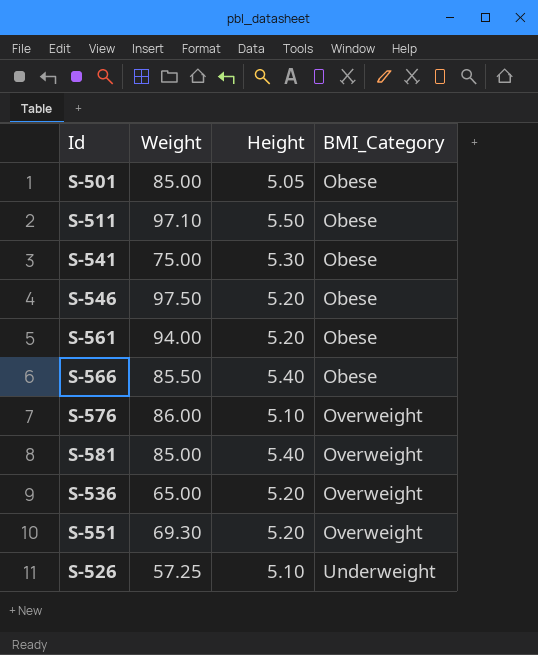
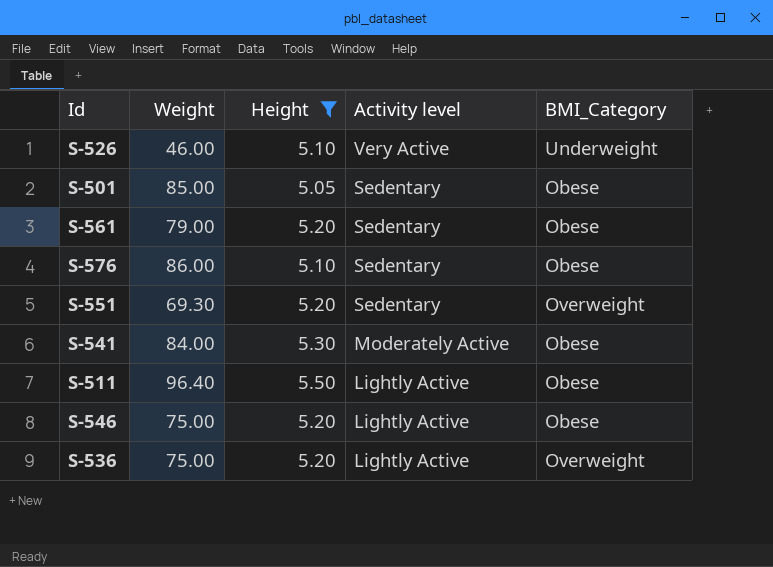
filter: none -> Height != 5.40
row order: BMI_Category ascending -> Activity level descending
column Activity level | position: none -> 4
S-526 | Weight: 57.25 -> 46.00
S-561 | Weight: 94.00 -> 79.00
S-576 | BMI_Category: Overweight -> Obese
S-541 | Weight: 75.00 -> 84.00
S-511 | Weight: 97.10 -> 96.40
S-546 | Weight: 97.50 -> 75.00
S-536 | Weight: 65.00 -> 75.00

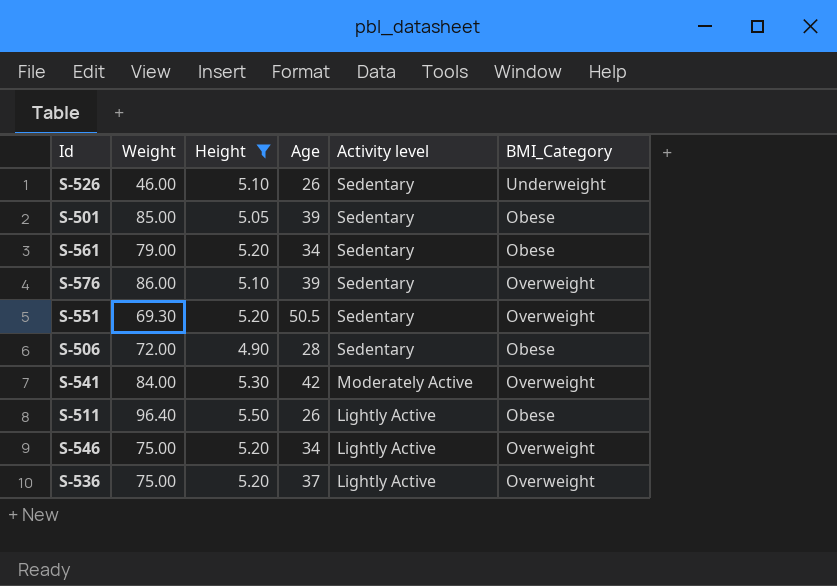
column Age | position: none -> 4
S-526 | Activity level: Very Active -> Sedentary
S-576 | BMI_Category: Obese -> Overweight
row S-506: none -> 72.00 | 4.90 | 28 | Sedentary | Obese
S-541 | BMI_Category: Obese -> Overweight
S-546 | BMI_Category: Obese -> Overweight

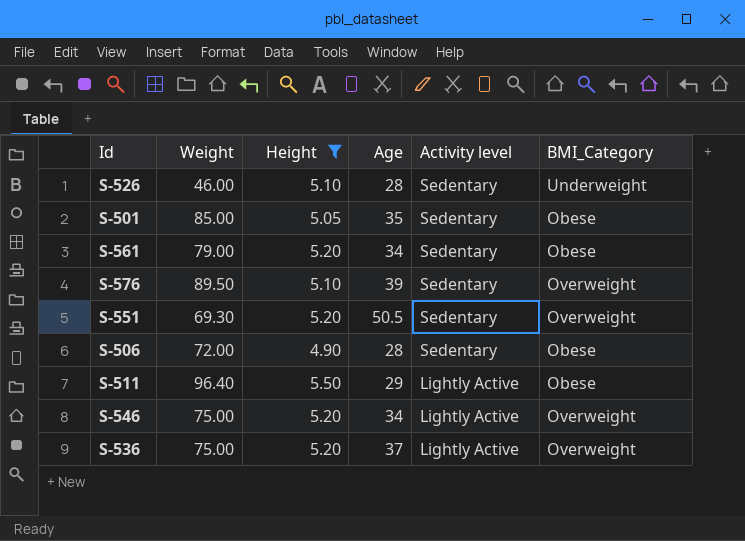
row S-541: 84.00 | 5.30 | 42 | Moderately Active | Overweight -> none
S-526 | Age: 26 -> 28
S-501 | Age: 39 -> 35
S-576 | Weight: 86.00 -> 89.50
S-511 | Age: 26 -> 29

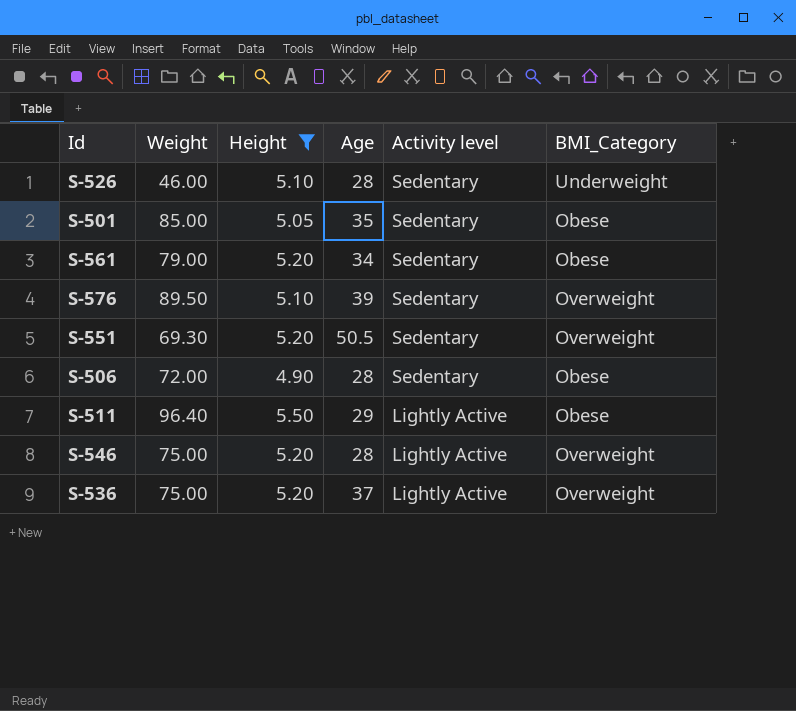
S-546 | Age: 34 -> 28

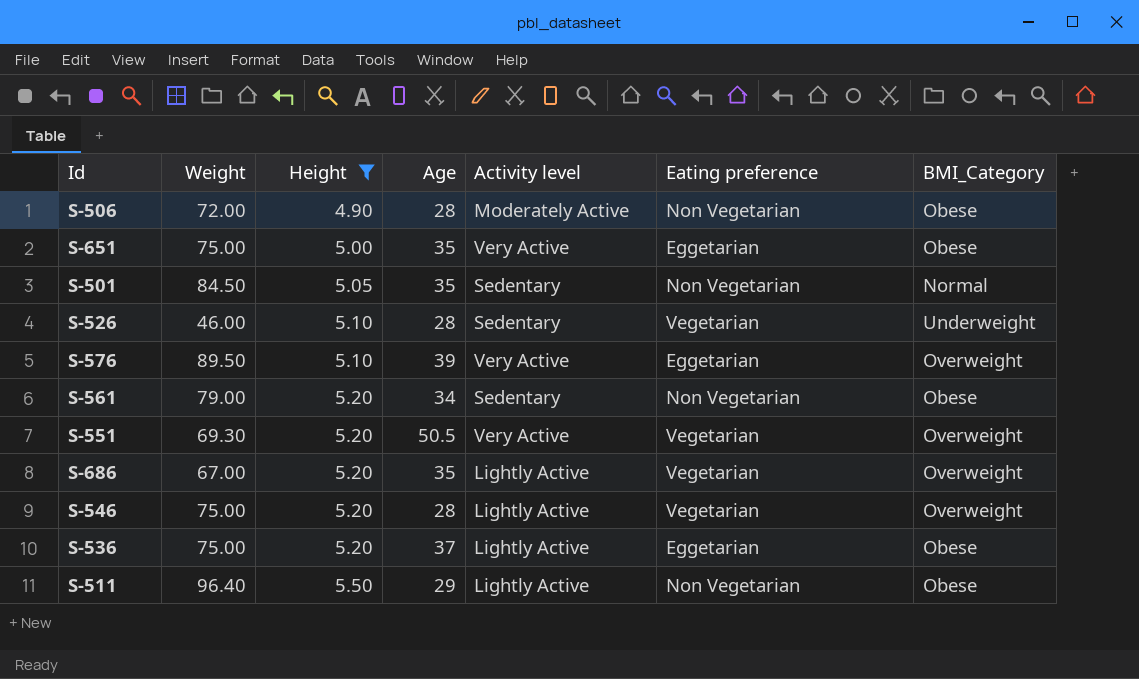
row order: Activity level descending -> Height ascending
column Eating preference | position: none -> 6
S-506 | Activity level: Sedentary -> Moderately Active
row S-651: none -> 75.00 | 5.00 | 35 | Very Active | Eggetarian | Obese
S-501 | Weight: 85.00 -> 84.50
S-501 | BMI_Category: Obese -> Normal
S-576 | Activity level: Sedentary -> Very Active
S-551 | Activity level: Sedentary -> Very Active
row S-686: none -> 67.00 | 5.20 | 35 | Lightly Active | Vegetarian | Overweight
S-536 | BMI_Category: Overweight -> Obese

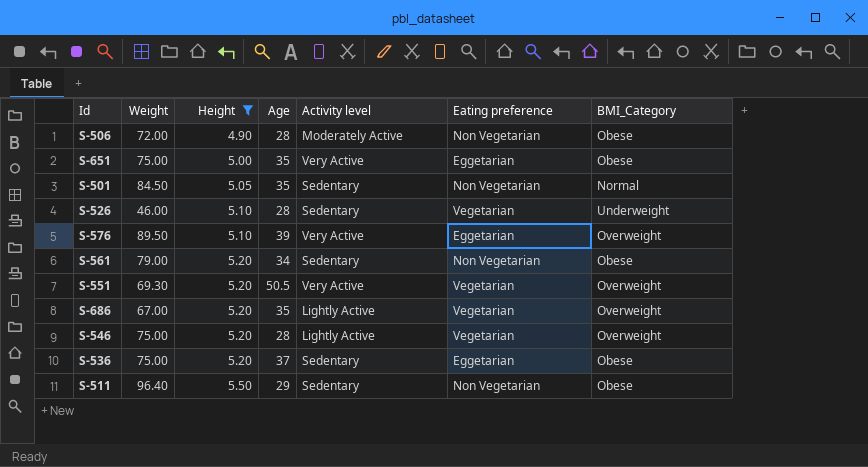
S-536 | Activity level: Lightly Active -> Sedentary
S-511 | Activity level: Lightly Active -> Sedentary

